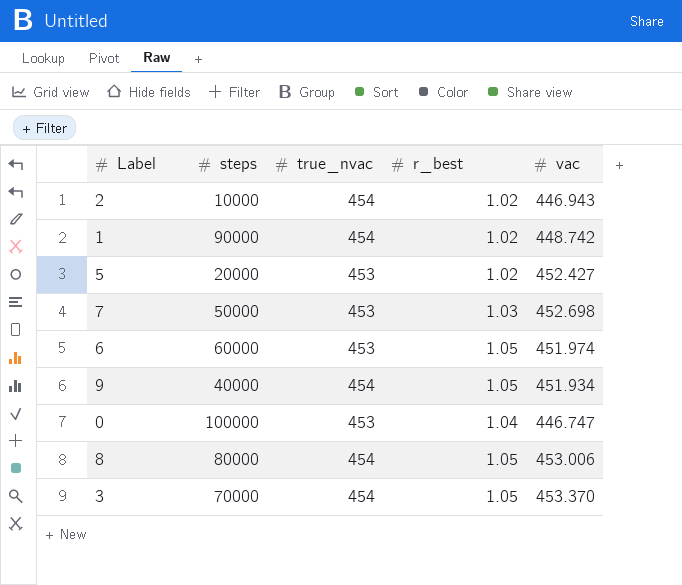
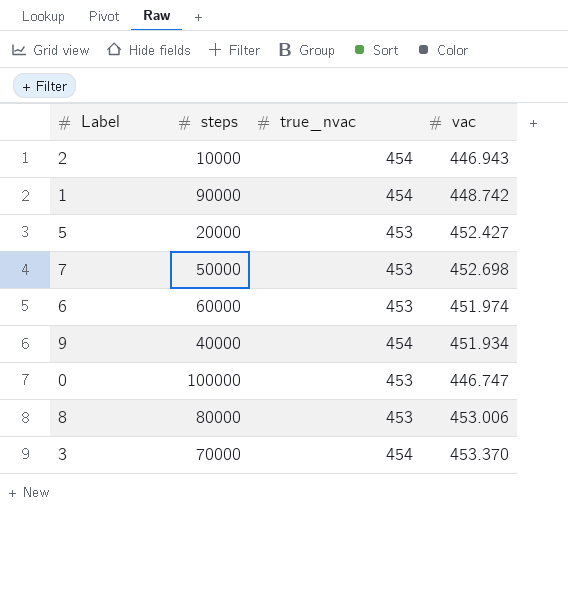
column r_best | position: 4 -> none
8 | true_nvac: 454 -> 453

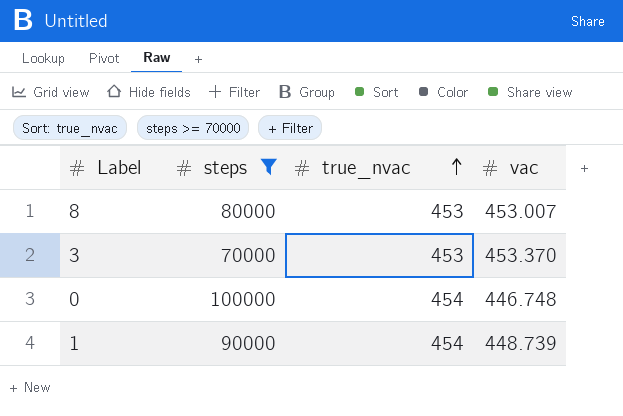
filter: none -> steps >= 70000
row order: none -> true_nvac ascending
8 | vac: 453.006 -> 453.007
3 | true_nvac: 454 -> 453
0 | true_nvac: 453 -> 454
0 | vac: 446.747 -> 446.748
1 | vac: 448.742 -> 448.739

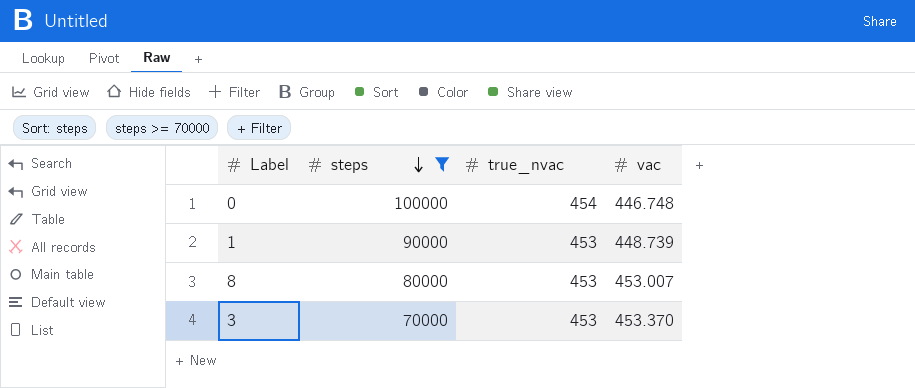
row order: true_nvac ascending -> steps descending
1 | true_nvac: 454 -> 453

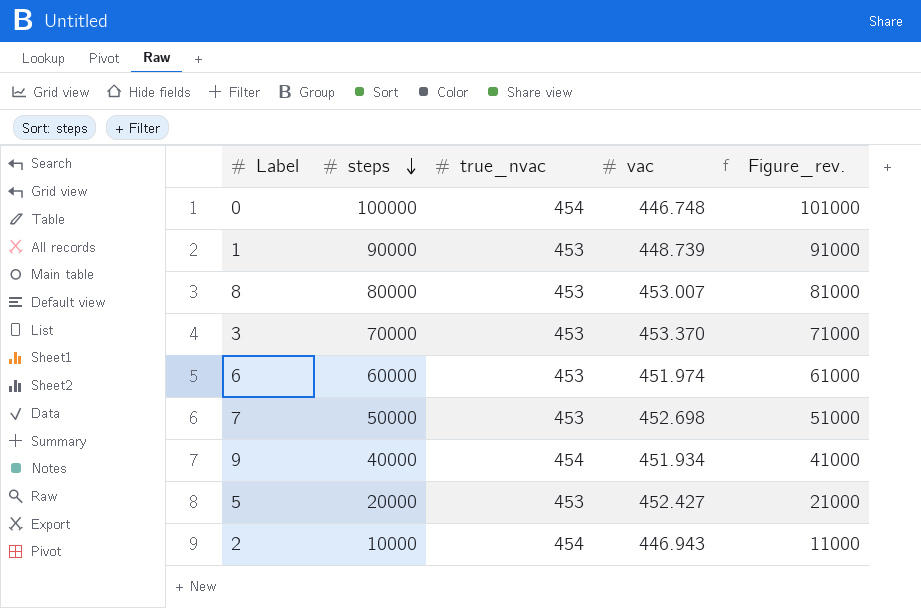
filter: steps >= 70000 -> none
column Figure_rev. | formula: none -> [steps] + 1000

